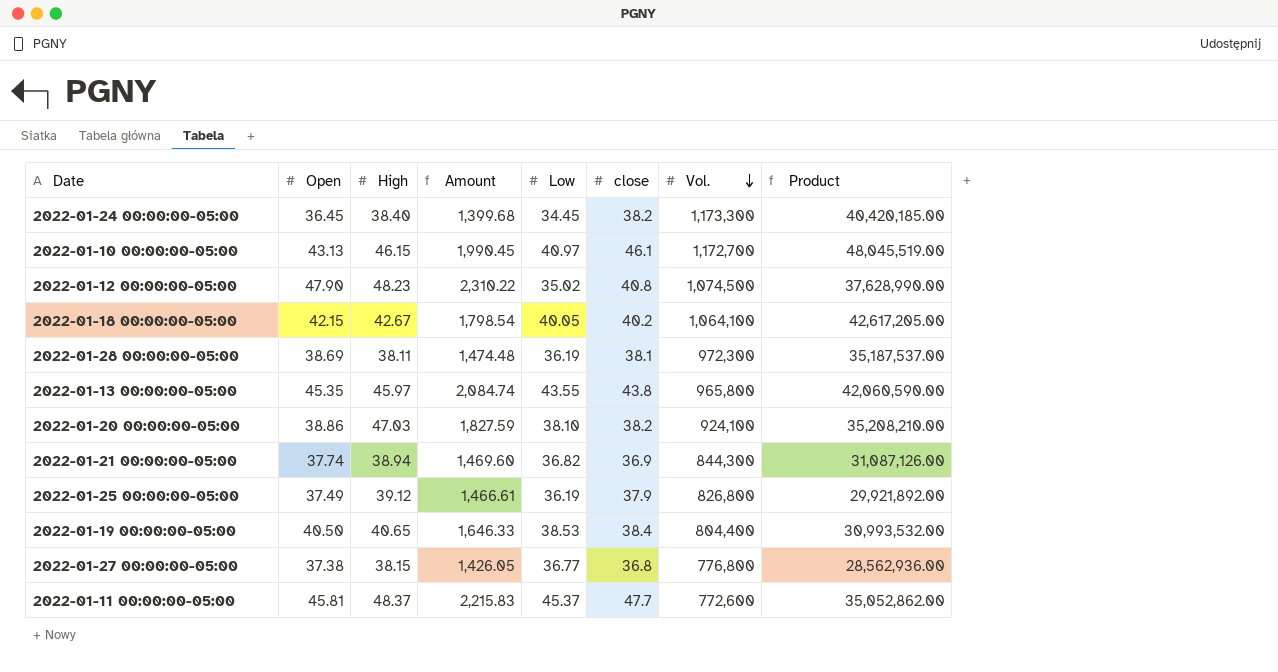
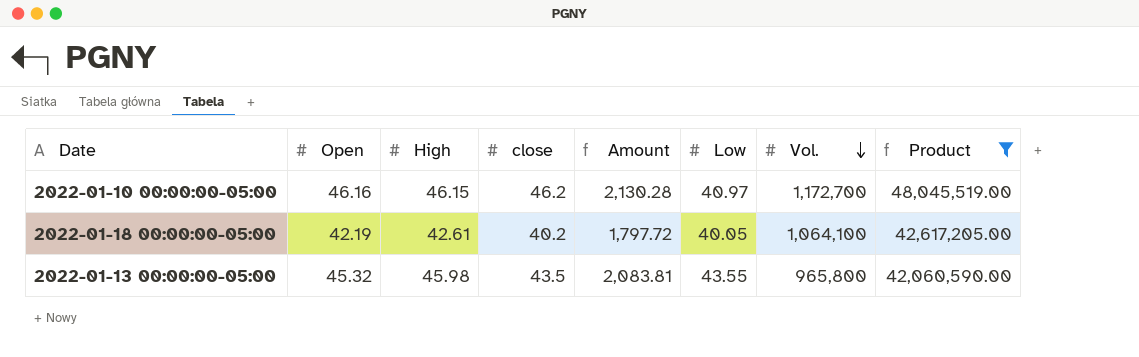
filter: none -> Product >= 42,060,590.00
column close | position: 6 -> 4
2022-01-10 00:00:00-05:00 | Open: 43.13 -> 46.16
2022-01-10 00:00:00-05:00 | close: 46.1 -> 46.2
2022-01-10 00:00:00-05:00 | Amount: 1,990.45 -> 2,130.28
2022-01-18 00:00:00-05:00 | Open: 42.15 -> 42.19
2022-01-18 00:00:00-05:00 | High: 42.67 -> 42.61
2022-01-18 00:00:00-05:00 | Amount: 1,798.54 -> 1,797.72
2022-01-13 00:00:00-05:00 | Open: 45.35 -> 45.32
2022-01-13 00:00:00-05:00 | High: 45.97 -> 45.98
2022-01-13 00:00:00-05:00 | close: 43.8 -> 43.5
2022-01-13 00:00:00-05:00 | Amount: 2,084.74 -> 2,083.81

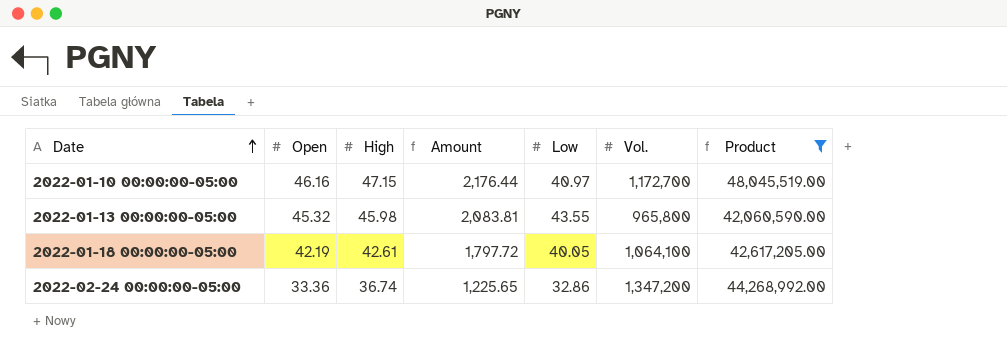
row order: Vol. descending -> Date ascending
column close | position: 4 -> none
2022-01-10 00:00:00-05:00 | High: 46.15 -> 47.15
2022-01-10 00:00:00-05:00 | Amount: 2,130.28 -> 2,176.44
row 2022-02-24 00:00:00-05:00: none -> 33.36 | 36.74 | 1,225.65 | 32.86 | 1,347,200 | 44,268,992.00

